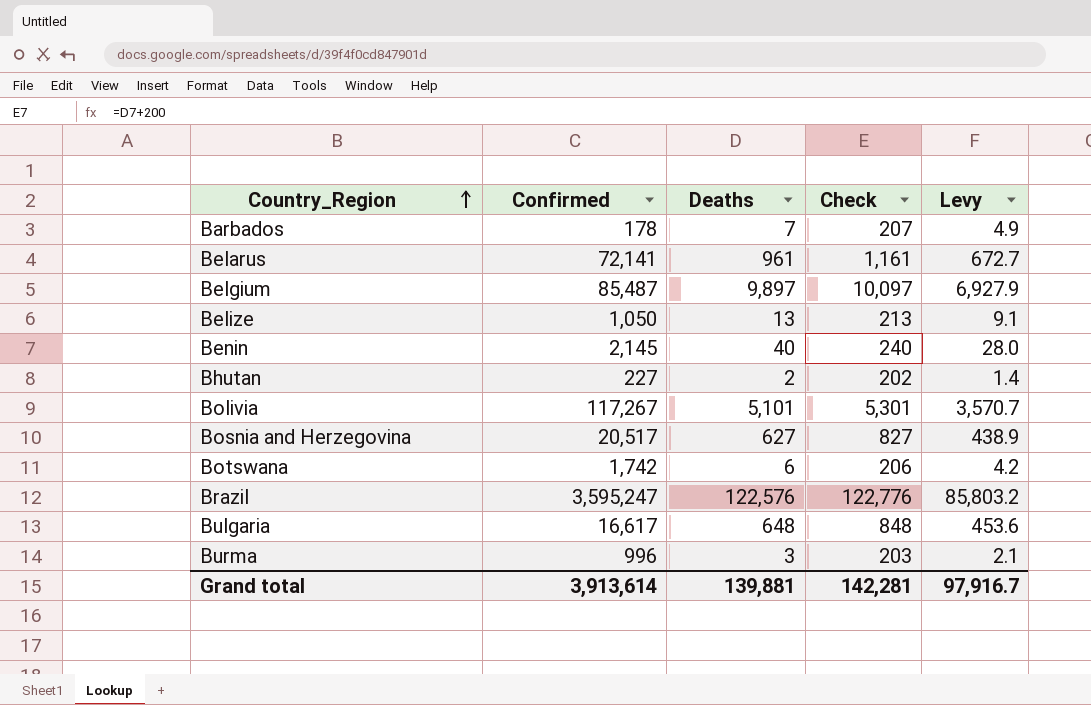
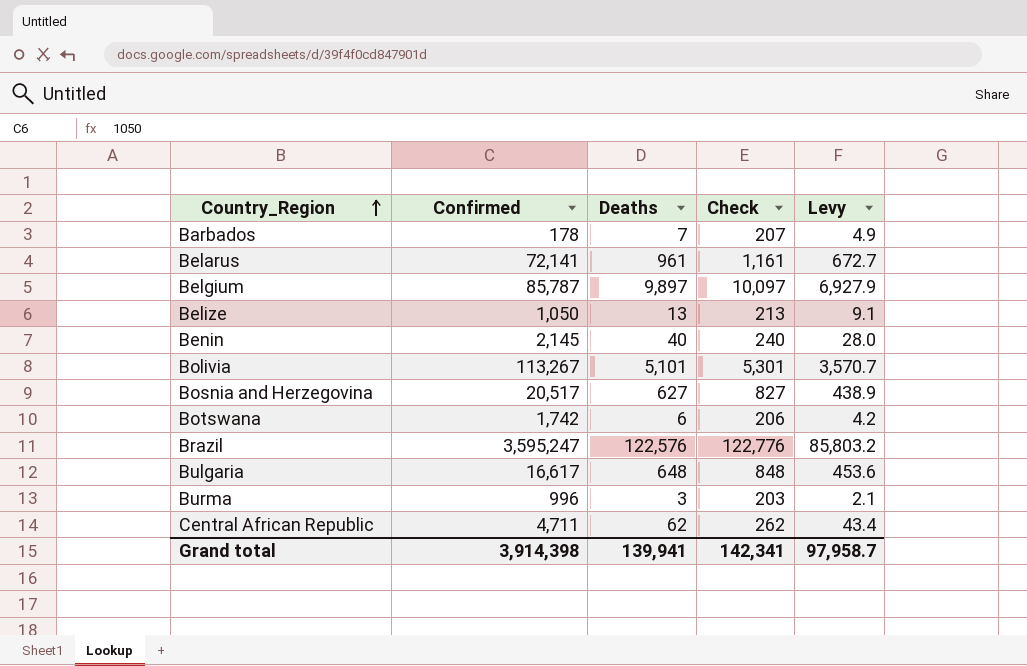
row Bhutan: 227 | 2 | 202 | 1.4 -> none
Belgium | Confirmed: 85,487 -> 85,787
Bolivia | Confirmed: 117,267 -> 113,267
row Central African Republic: none -> 4,711 | 62 | 262 | 43.4
Grand total | Confirmed: 3,913,614 -> 3,914,398
Grand total | Deaths: 139,881 -> 139,941
Grand total | Check: 142,281 -> 142,341
Grand total | Levy: 97,916.7 -> 97,958.7

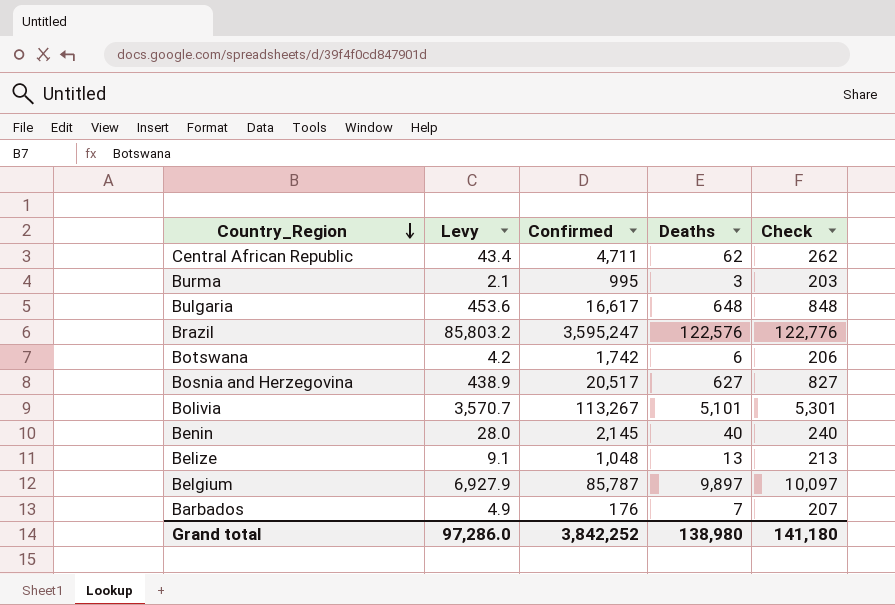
row order: Country_Region ascending -> Country_Region descending
column Levy | position: 5 -> 2
row Belarus: 72,141 | 961 | 1,161 | 672.7 -> none
Burma | Confirmed: 996 -> 995
Belize | Confirmed: 1,050 -> 1,048
Barbados | Confirmed: 178 -> 176
Grand total | Levy: 97,958.7 -> 97,286.0
Grand total | Confirmed: 3,914,398 -> 3,842,252
Grand total | Deaths: 139,941 -> 138,980
Grand total | Check: 142,341 -> 141,180

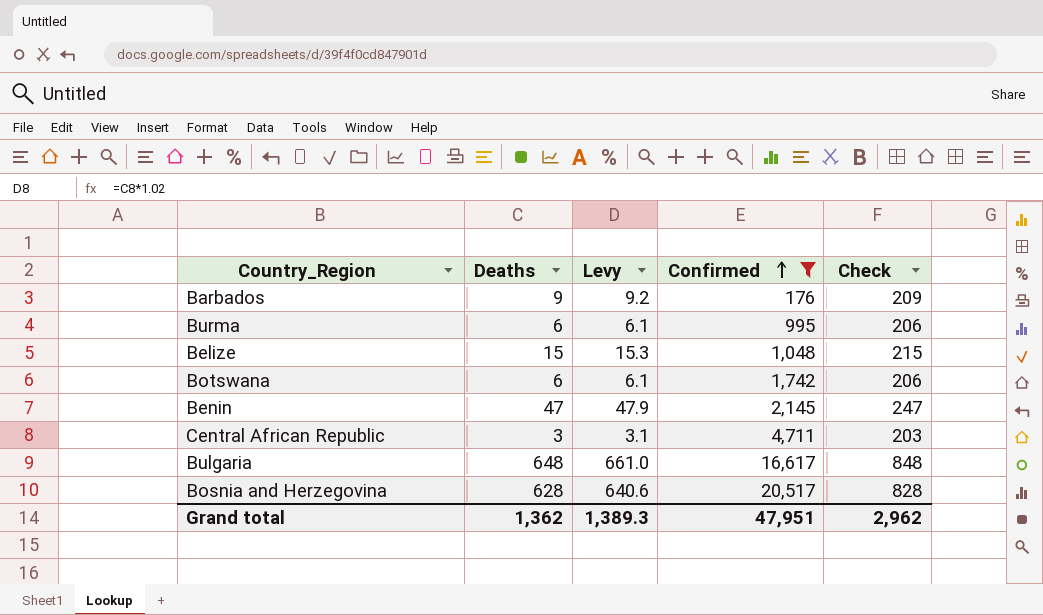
filter: none -> Confirmed <= 20,517
row order: Country_Region descending -> Confirmed ascending
column Deaths | position: 4 -> 2
column Levy | formula: [Deaths] * 0.7 -> [Deaths] * 1.02
Barbados | Deaths: 7 -> 9
Barbados | Check: 207 -> 209
Burma | Deaths: 3 -> 6
Burma | Check: 203 -> 206
Belize | Deaths: 13 -> 15
Belize | Check: 213 -> 215
Benin | Deaths: 40 -> 47
Benin | Check: 240 -> 247
Central African Republic | Deaths: 62 -> 3
Central African Republic | Check: 262 -> 203
Bosnia and Herzegovina | Deaths: 627 -> 628
Bosnia and Herzegovina | Check: 827 -> 828
Grand total | Deaths: 138,980 -> 1,362
Grand total | Levy: 97,286.0 -> 1,389.3
Grand total | Confirmed: 3,842,252 -> 47,951
Grand total | Check: 141,180 -> 2,962

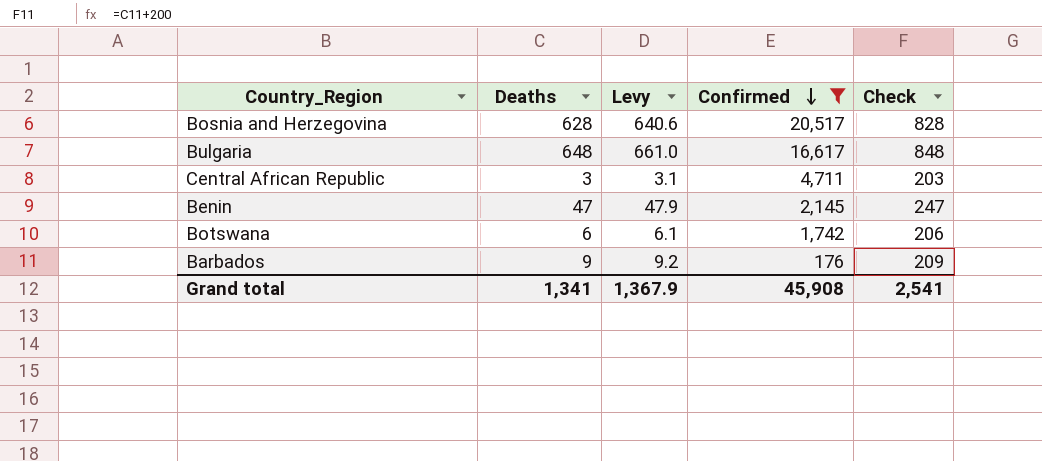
row order: Confirmed ascending -> Confirmed descending
row Burma: 6 | 6.1 | 995 | 206 -> none
row Belize: 15 | 15.3 | 1,048 | 215 -> none
Grand total | Deaths: 1,362 -> 1,341
Grand total | Levy: 1,389.3 -> 1,367.9
Grand total | Confirmed: 47,951 -> 45,908
Grand total | Check: 2,962 -> 2,541

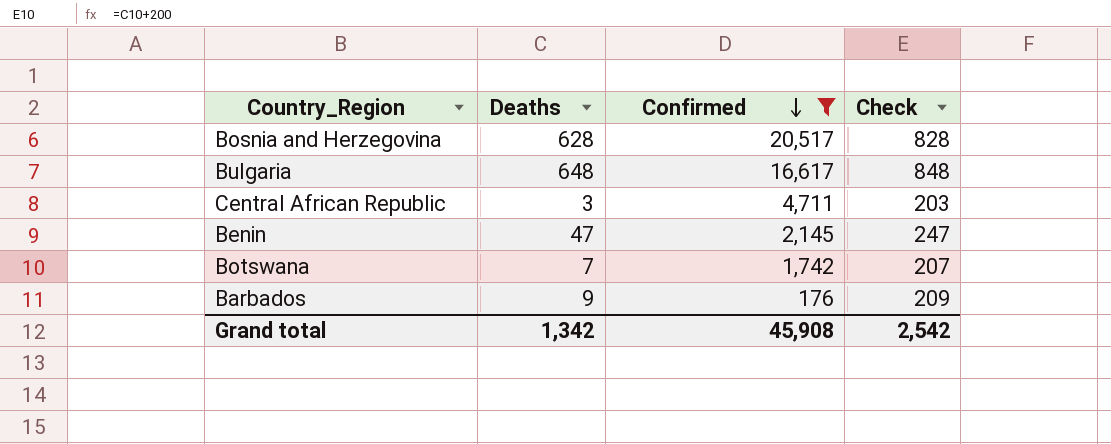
column Levy | formula: [Deaths] * 1.02 -> none
Botswana | Deaths: 6 -> 7
Botswana | Check: 206 -> 207
Grand total | Deaths: 1,341 -> 1,342
Grand total | Check: 2,541 -> 2,542

